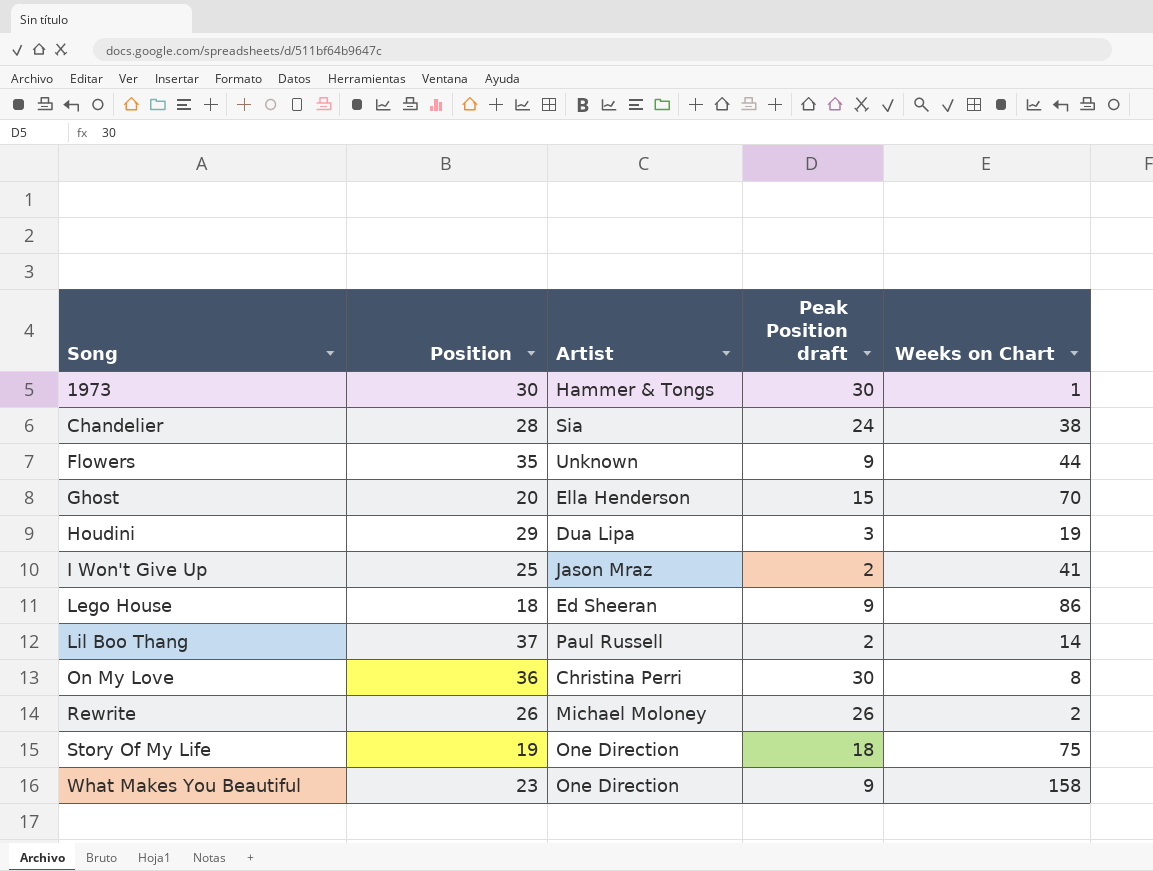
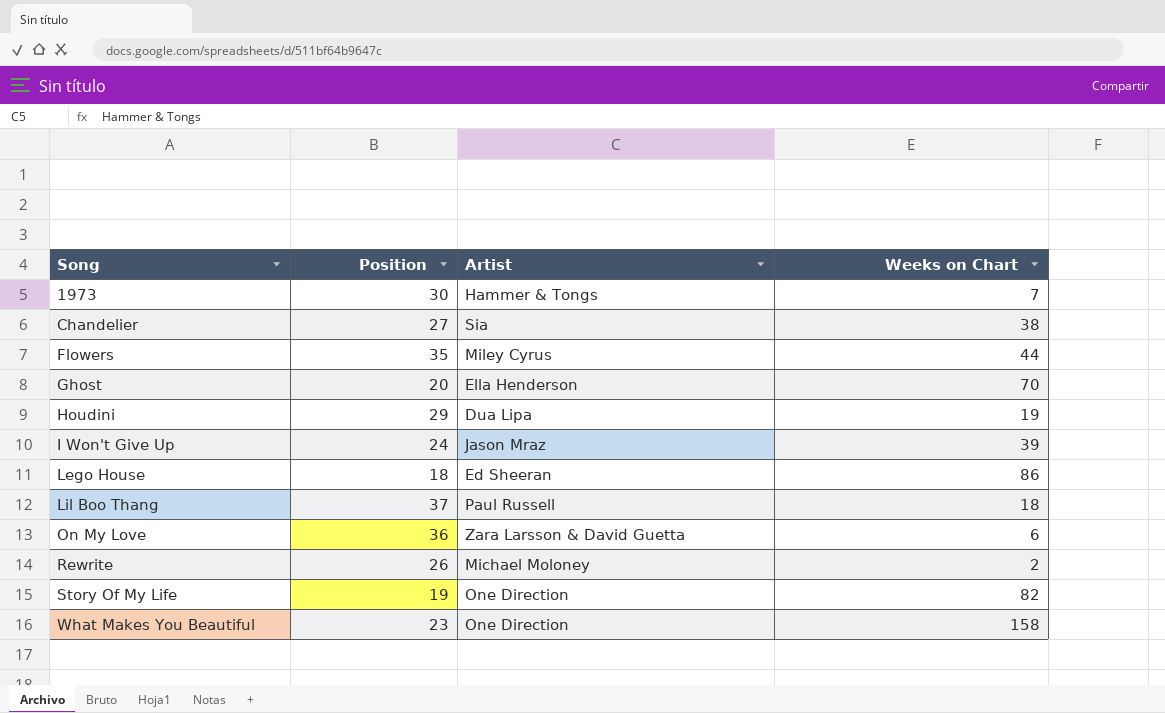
column Peak Position draft | position: 4 -> none
1973 | Weeks on Chart: 1 -> 7
Chandelier | Position: 28 -> 27
Flowers | Artist: Unknown -> Miley Cyrus
I Won't Give Up | Position: 25 -> 24
I Won't Give Up | Weeks on Chart: 41 -> 39
Lil Boo Thang | Weeks on Chart: 14 -> 18
On My Love | Artist: Christina Perri -> Zara Larsson & David Guetta
On My Love | Weeks on Chart: 8 -> 6
Story Of My Life | Weeks on Chart: 75 -> 82

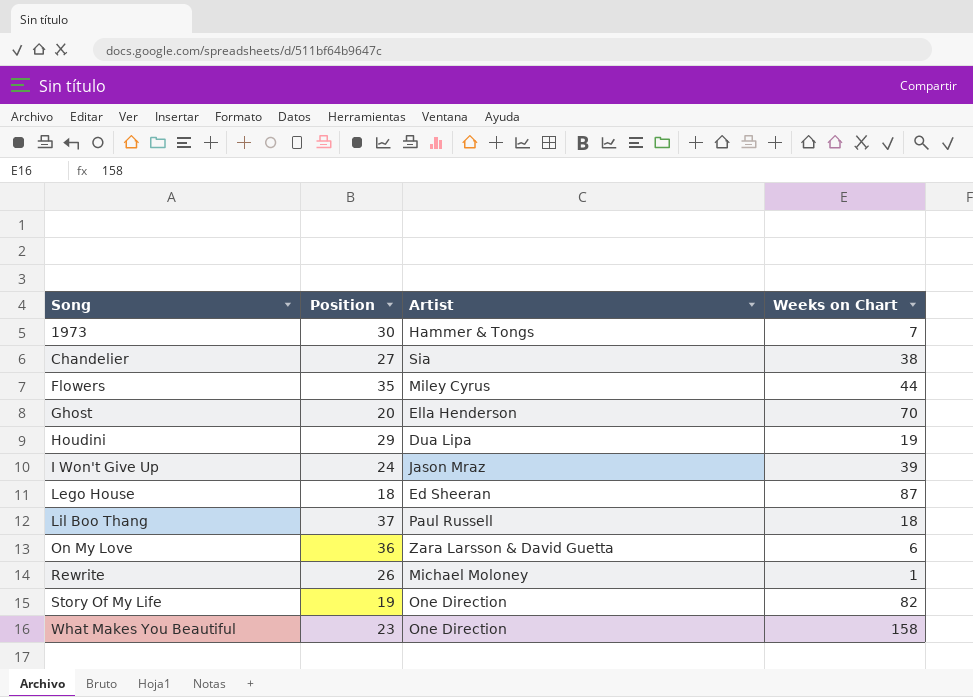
Lego House | Weeks on Chart: 86 -> 87
Rewrite | Weeks on Chart: 2 -> 1

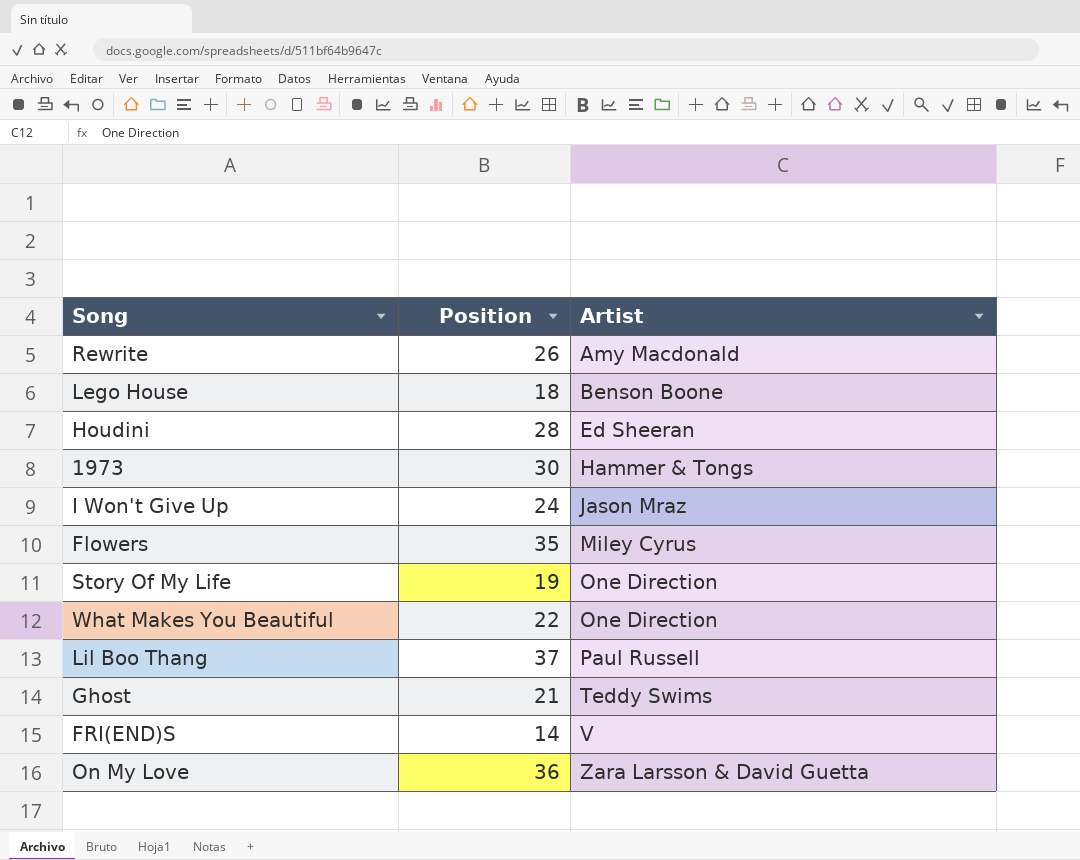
row order: Song ascending -> Artist ascending
column Weeks on Chart | position: 4 -> none
row Chandelier: 27 | Sia | 38 -> none
Rewrite | Artist: Michael Moloney -> Amy Macdonald
Lego House | Artist: Ed Sheeran -> Benson Boone
Houdini | Position: 29 -> 28
Houdini | Artist: Dua Lipa -> Ed Sheeran
What Makes You Beautiful | Position: 23 -> 22
Ghost | Position: 20 -> 21
Ghost | Artist: Ella Henderson -> Teddy Swims
row FRI(END)S: none -> 14 | V

